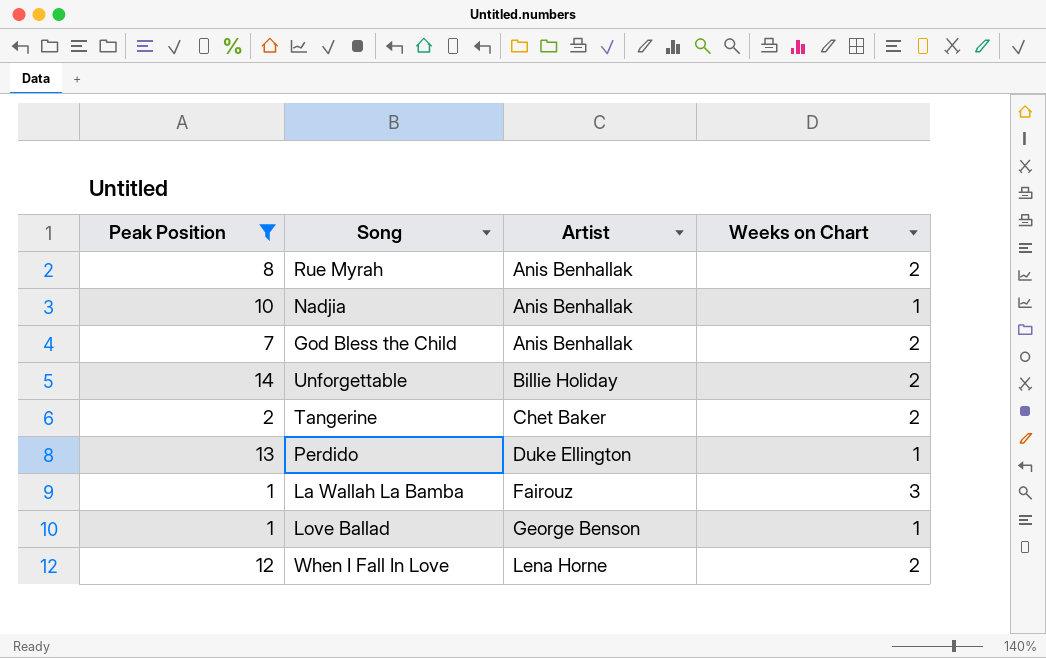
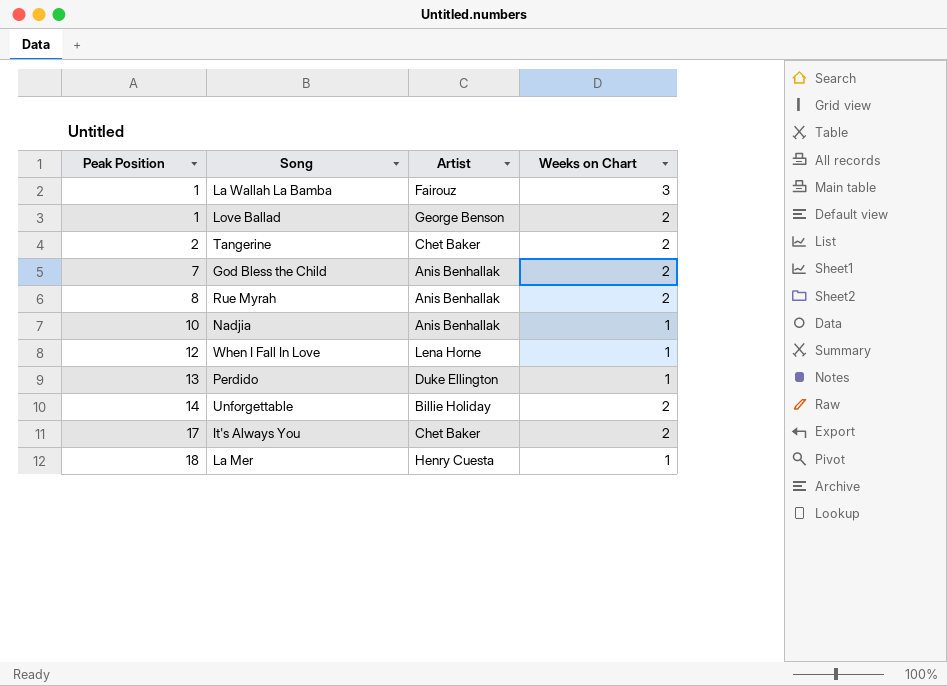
filter: Peak Position <= 14 -> none
row order: Artist ascending -> Peak Position ascending
Love Ballad | Weeks on Chart: 1 -> 2
When I Fall In Love | Weeks on Chart: 2 -> 1

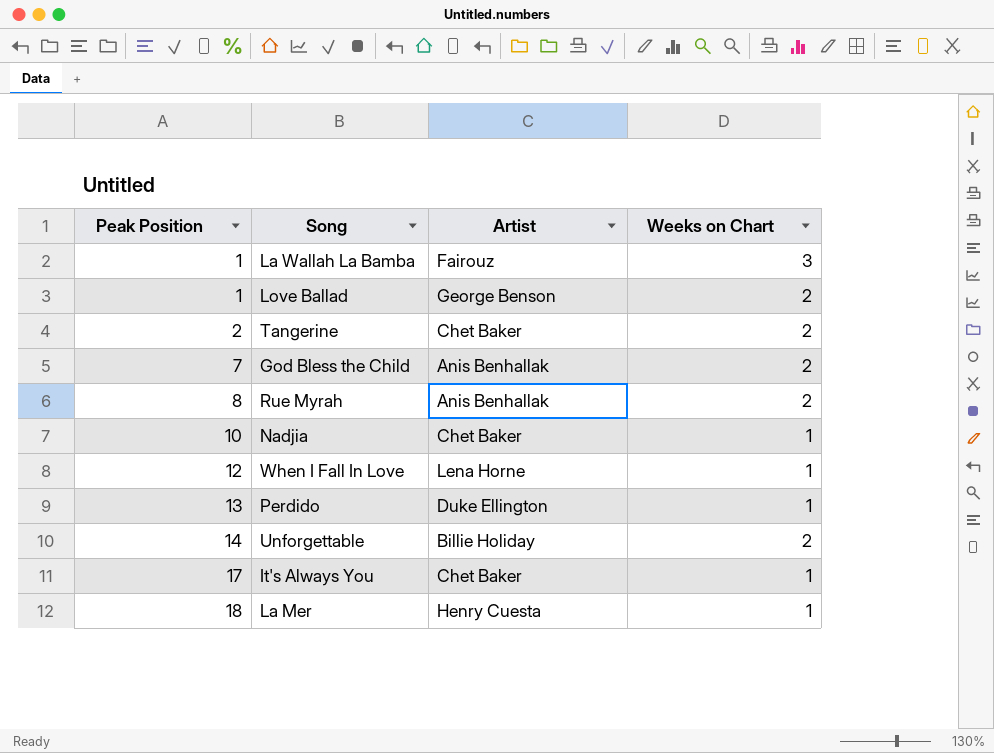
Nadjia | Artist: Anis Benhallak -> Chet Baker
It's Always You | Weeks on Chart: 2 -> 1

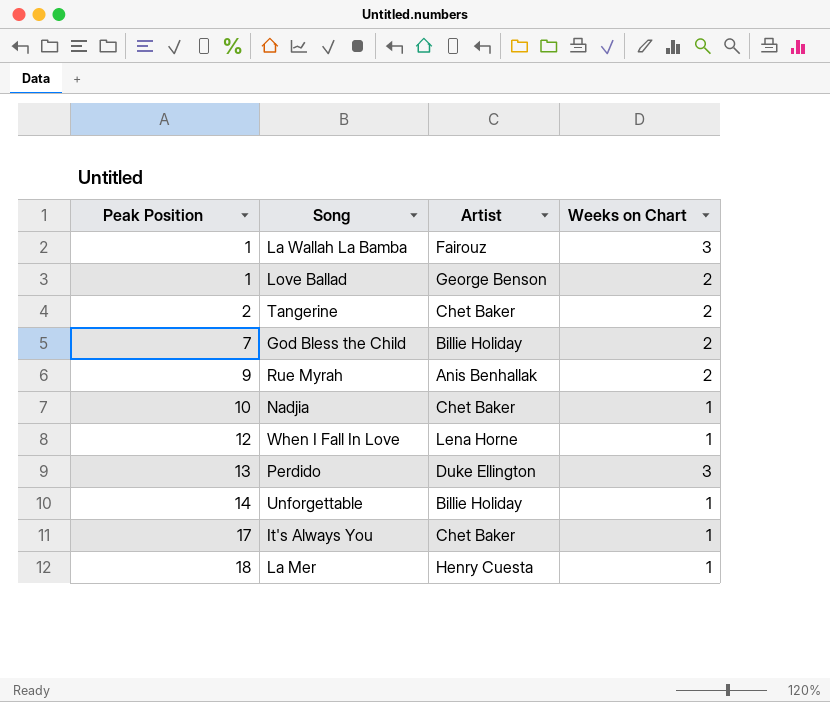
God Bless the Child | Artist: Anis Benhallak -> Billie Holiday
Rue Myrah | Peak Position: 8 -> 9
Perdido | Weeks on Chart: 1 -> 3
Unforgettable | Weeks on Chart: 2 -> 1

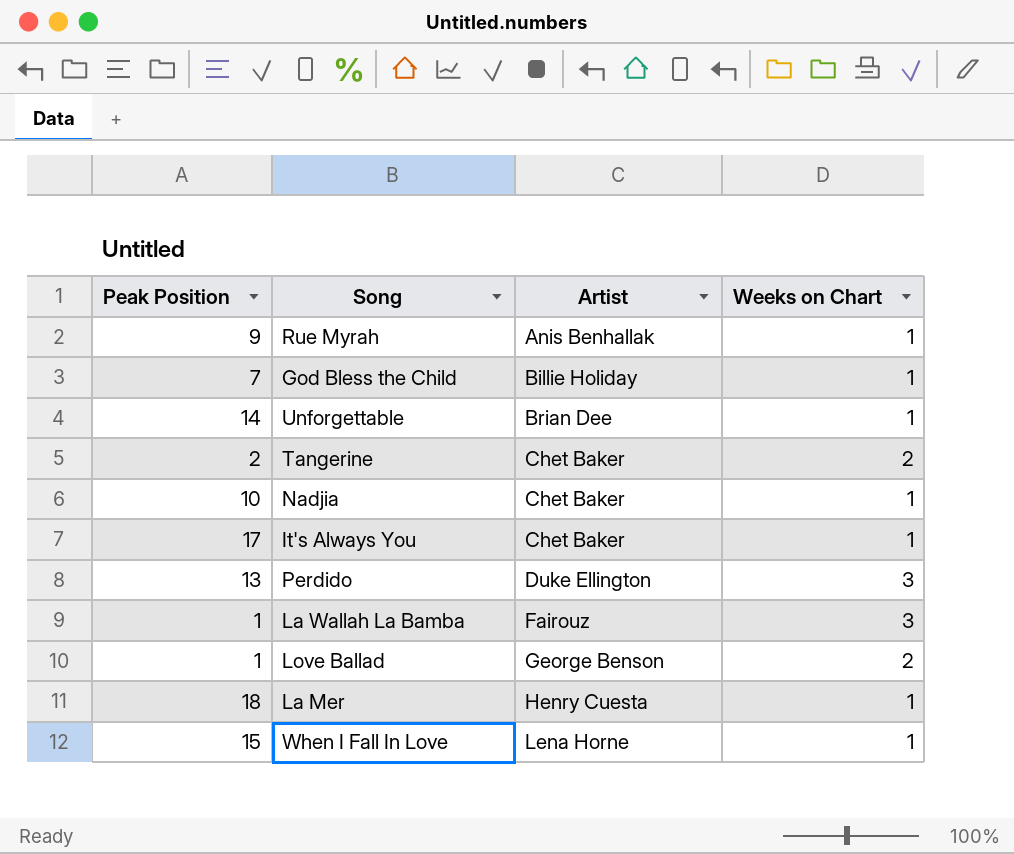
row order: Peak Position ascending -> Artist ascending
Rue Myrah | Weeks on Chart: 2 -> 1
God Bless the Child | Weeks on Chart: 2 -> 1
Unforgettable | Artist: Billie Holiday -> Brian Dee
When I Fall In Love | Peak Position: 12 -> 15

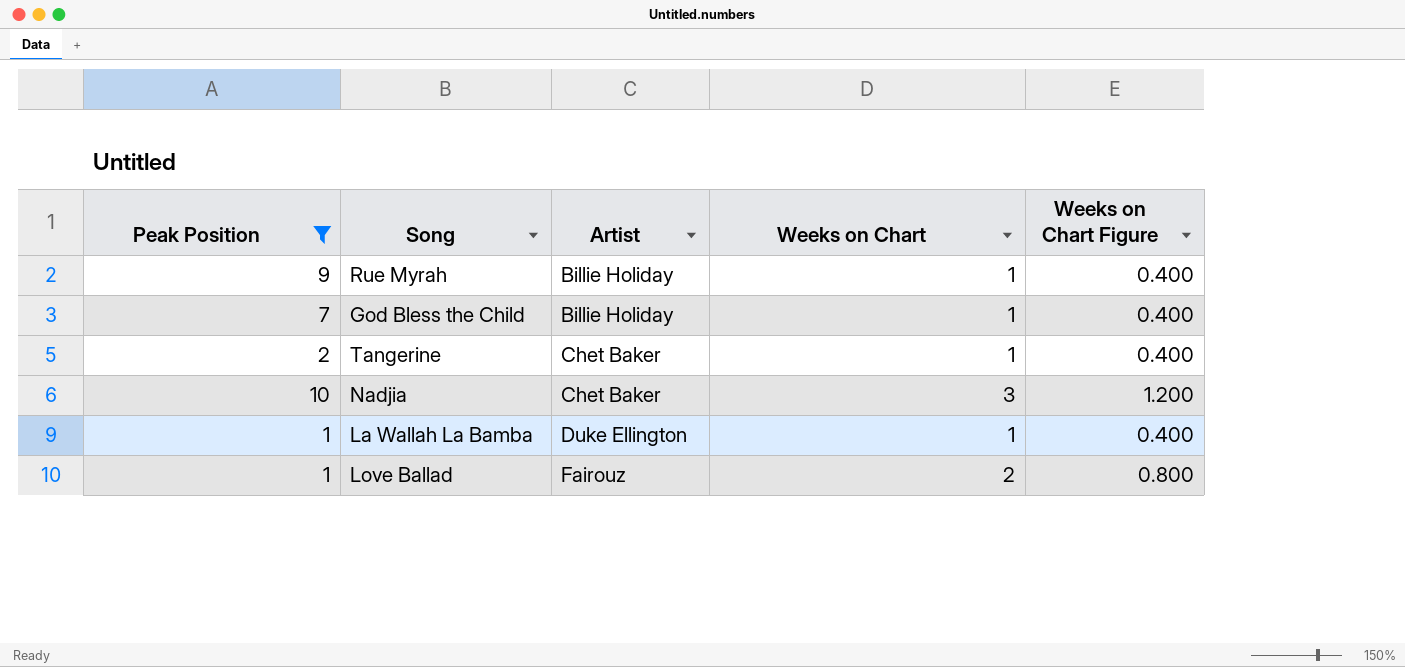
filter: none -> Peak Position <= 10
column Weeks on Chart Figure | formula: none -> [Weeks on Chart] * 0.4
Rue Myrah | Artist: Anis Benhallak -> Billie Holiday
Tangerine | Weeks on Chart: 2 -> 1
Nadjia | Weeks on Chart: 1 -> 3
La Wallah La Bamba | Artist: Fairouz -> Duke Ellington
La Wallah La Bamba | Weeks on Chart: 3 -> 1
Love Ballad | Artist: George Benson -> Fairouz

